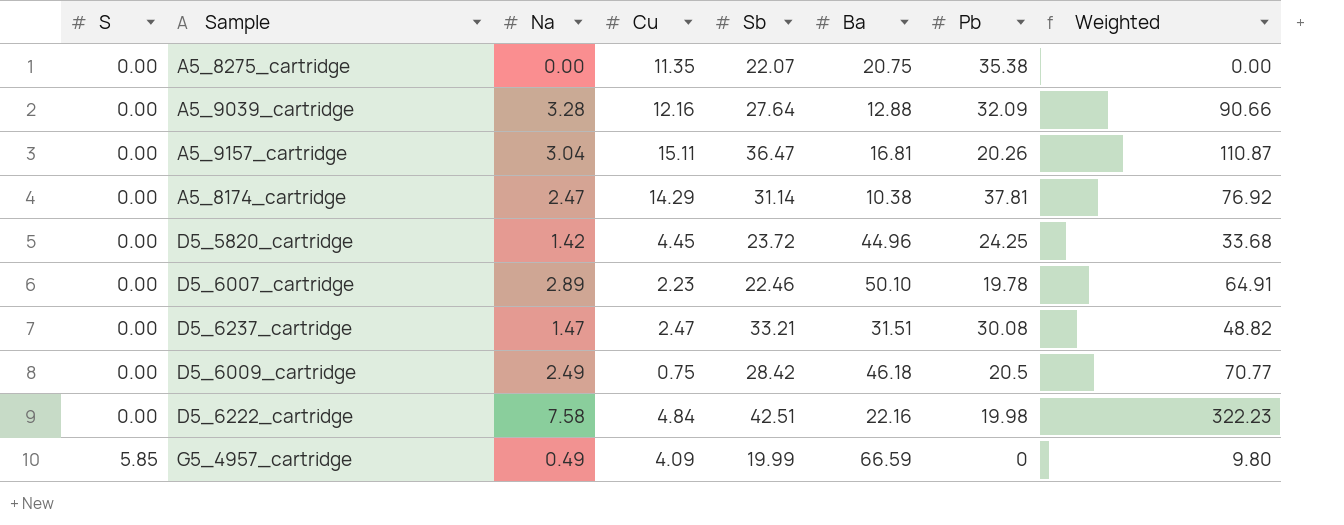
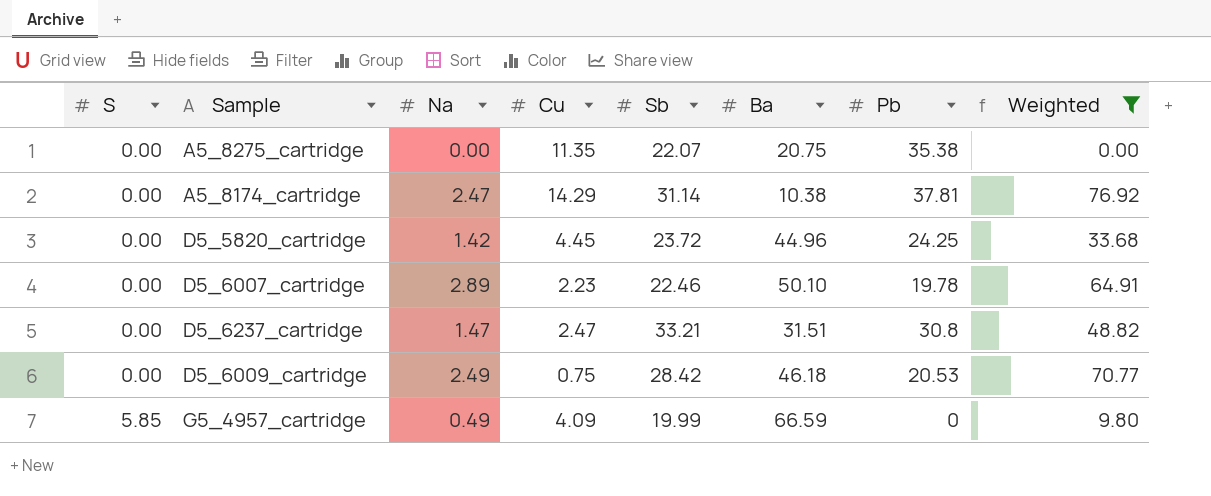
filter: none -> Weighted <= 76.92
D5_6237_cartridge | Pb: 30.08 -> 30.8
D5_6009_cartridge | Pb: 20.5 -> 20.53

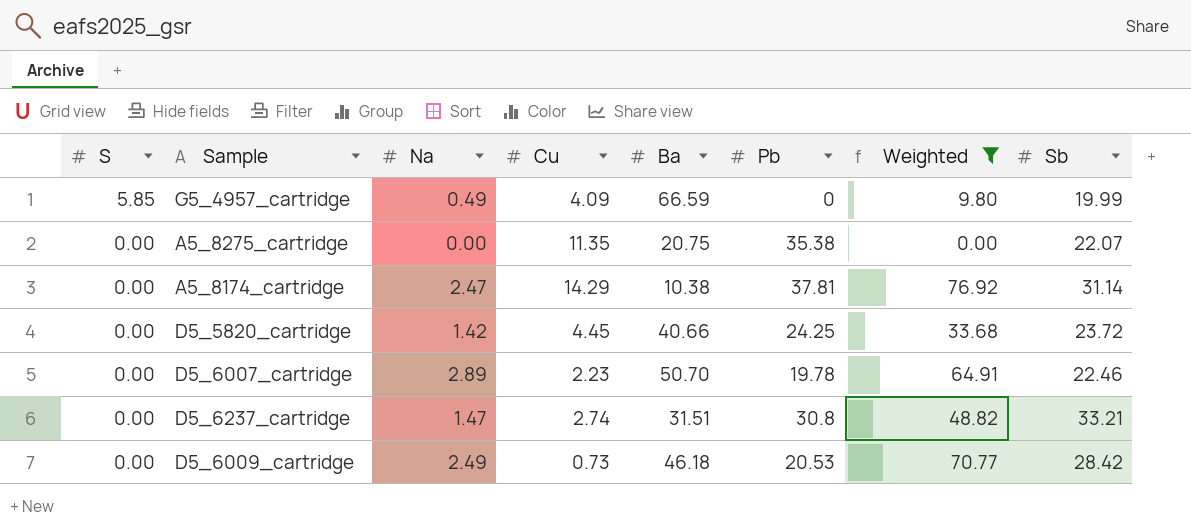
row order: S ascending -> S descending
column Sb | position: 5 -> 8
D5_5820_cartridge | Ba: 44.96 -> 40.66
D5_6007_cartridge | Ba: 50.10 -> 50.70
D5_6237_cartridge | Cu: 2.47 -> 2.74
D5_6009_cartridge | Cu: 0.75 -> 0.73

